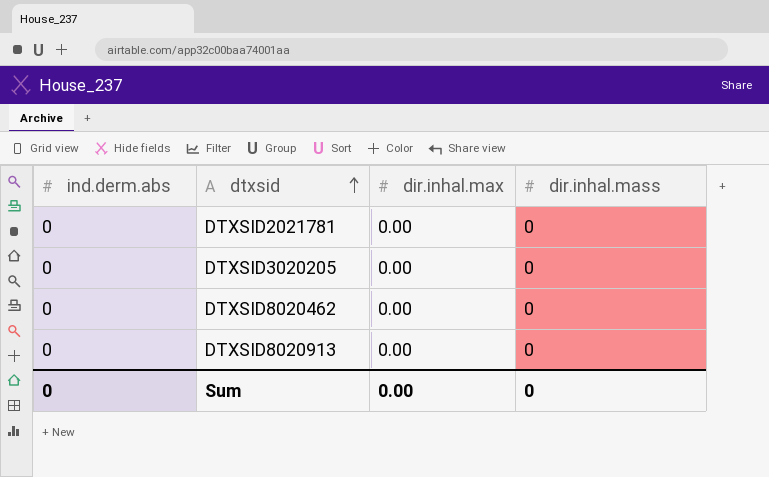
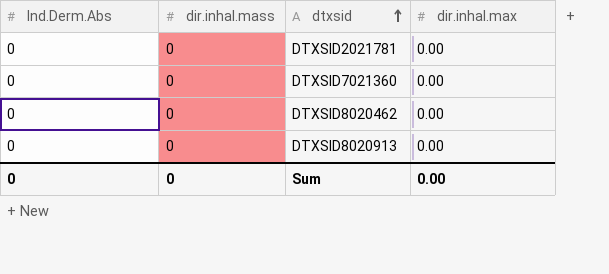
column name: ind.derm.abs -> Ind.Derm.Abs
column dir.inhal.mass | position: 4 -> 2
row DTXSID3020205: 0 | 0.00 | 0 -> none
row DTXSID7021360: none -> 0 | 0 | 0.00

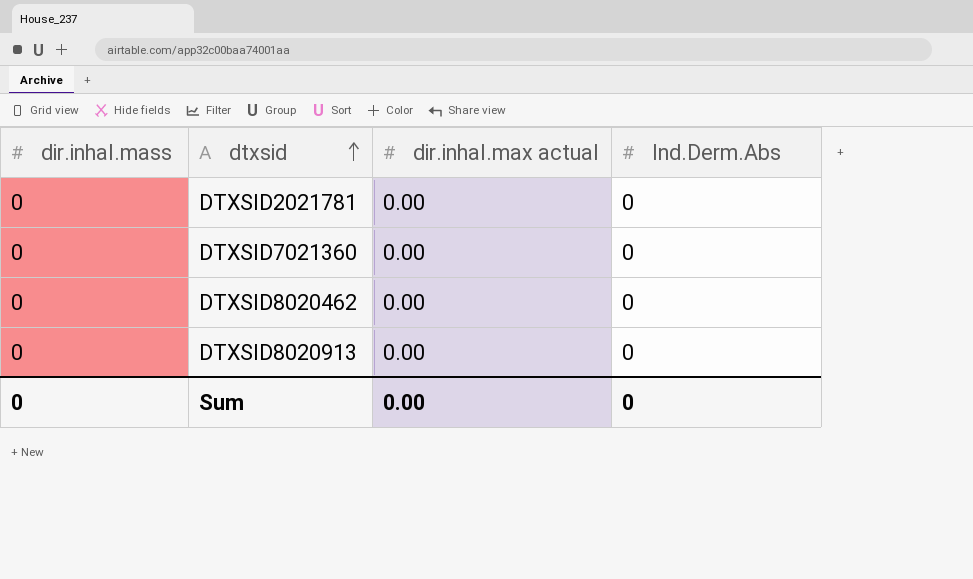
column name: dir.inhal.max -> dir.inhal.max actual
column Ind.Derm.Abs | position: 1 -> 4

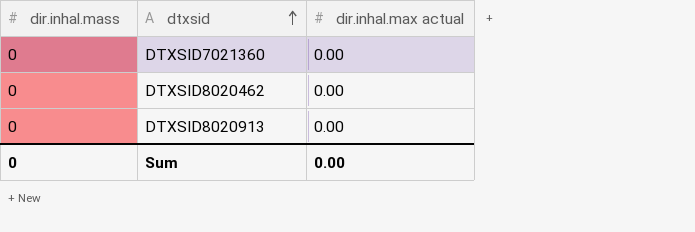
column Ind.Derm.Abs | position: 4 -> none
row DTXSID2021781: 0 | 0.00 | 0 -> none

